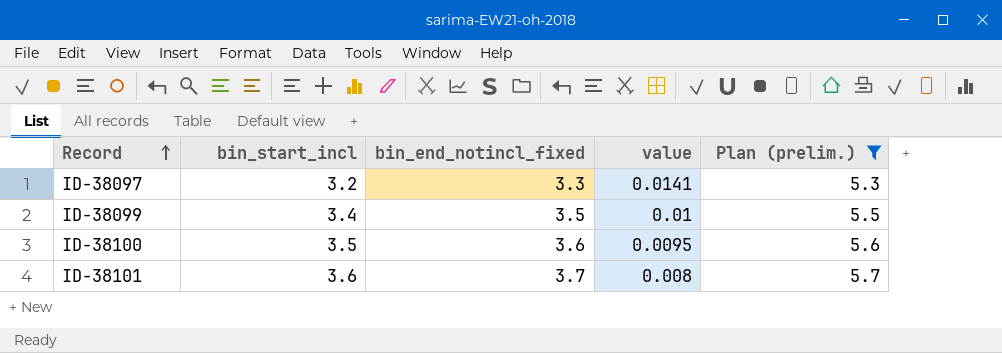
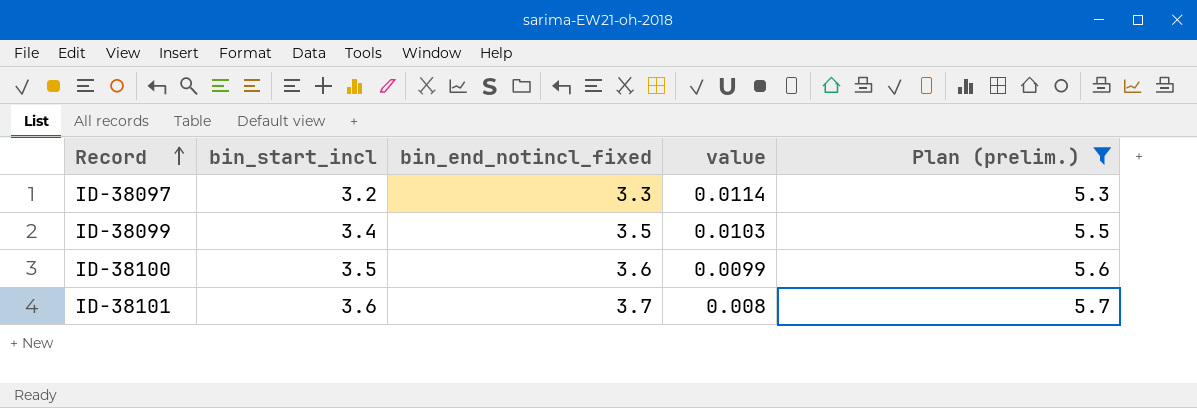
ID-38097 | value: 0.0141 -> 0.0114
ID-38099 | value: 0.01 -> 0.0103
ID-38100 | value: 0.0095 -> 0.0099

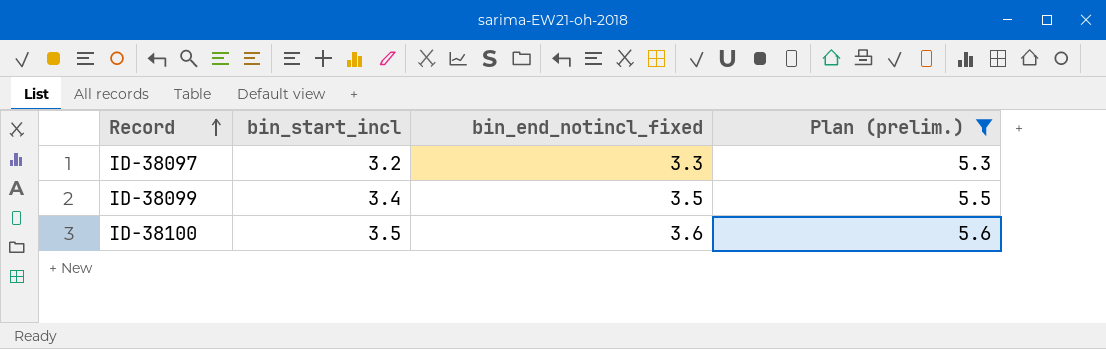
column value | position: 4 -> none
row ID-38101: 3.6 | 3.7 | 0.008 | 5.7 -> none

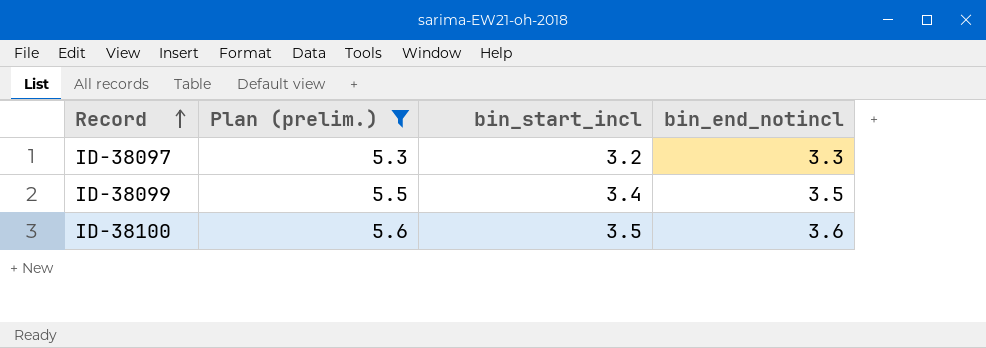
column Plan (prelim.) | position: 4 -> 2
column name: bin_end_notincl_fixed -> bin_end_notincl

